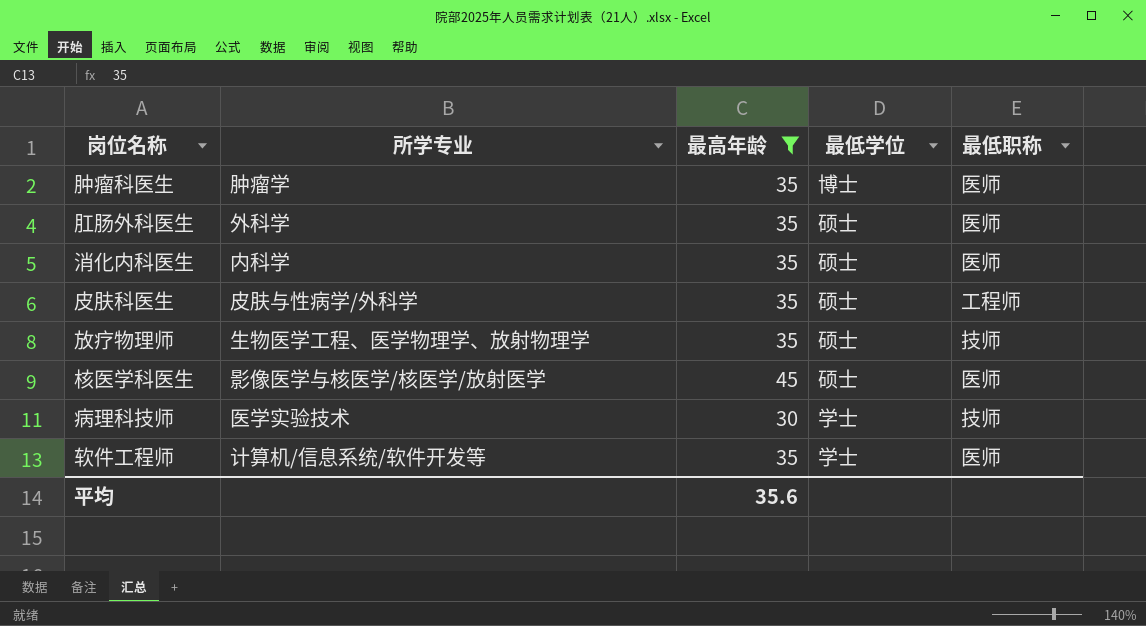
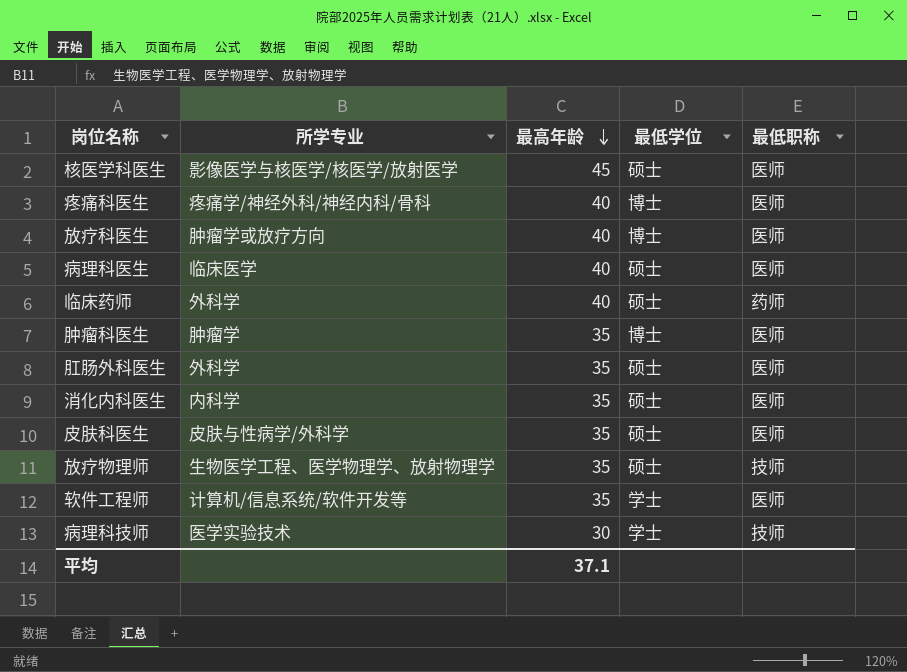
filter: 最高年龄 != 40 -> none
row order: none -> 最高年龄 descending
皮肤科医生 | 最低职称: 工程师 -> 医师
平均 | 最高年龄: 35.6 -> 37.1

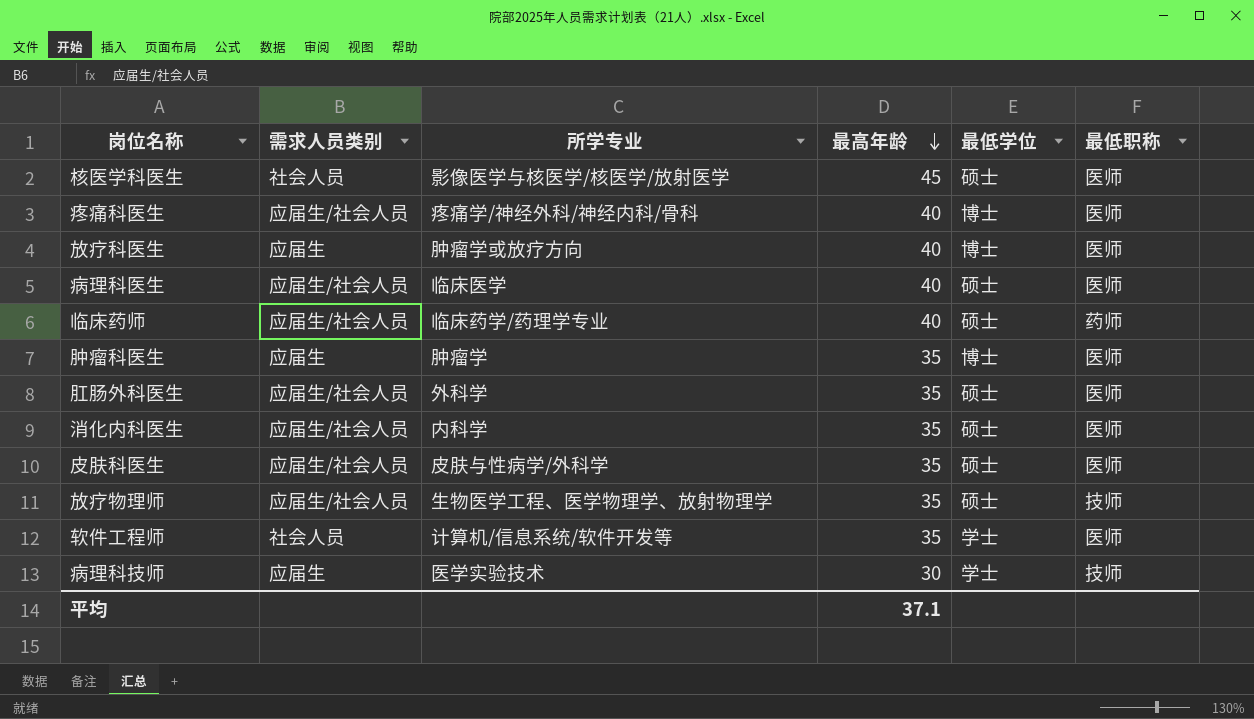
column 需求人员类别 | position: none -> 2
临床药师 | 所学专业: 外科学 -> 临床药学/药理学专业

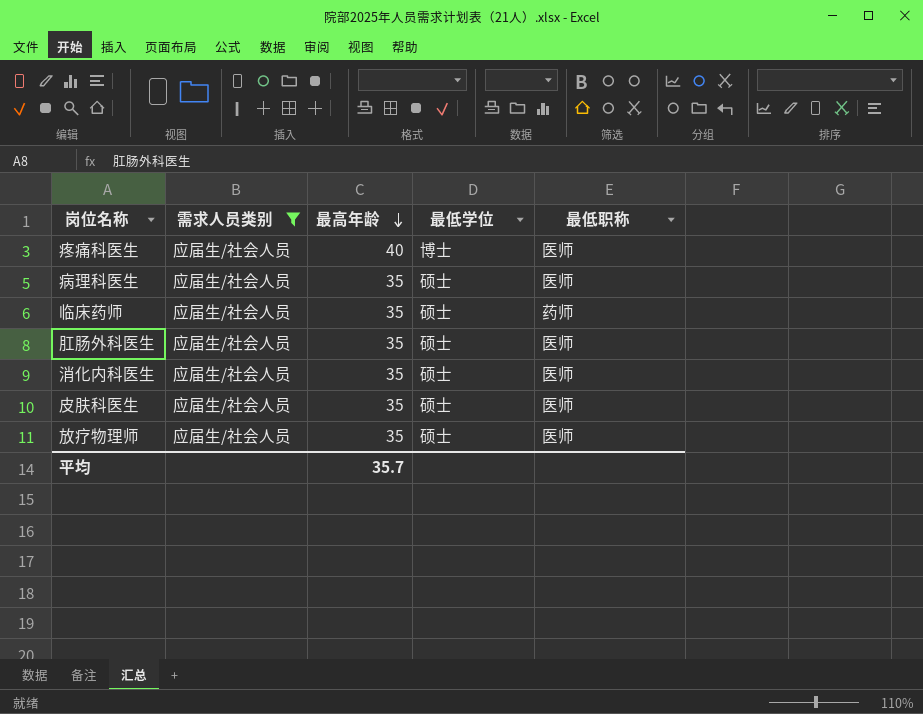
filter: none -> 需求人员类别 = 应届生/社会人员
column 所学专业 | position: 3 -> none
病理科医生 | 最高年龄: 40 -> 35
临床药师 | 最高年龄: 40 -> 35
放疗物理师 | 最低职称: 技师 -> 医师
平均 | 最高年龄: 37.1 -> 35.7

